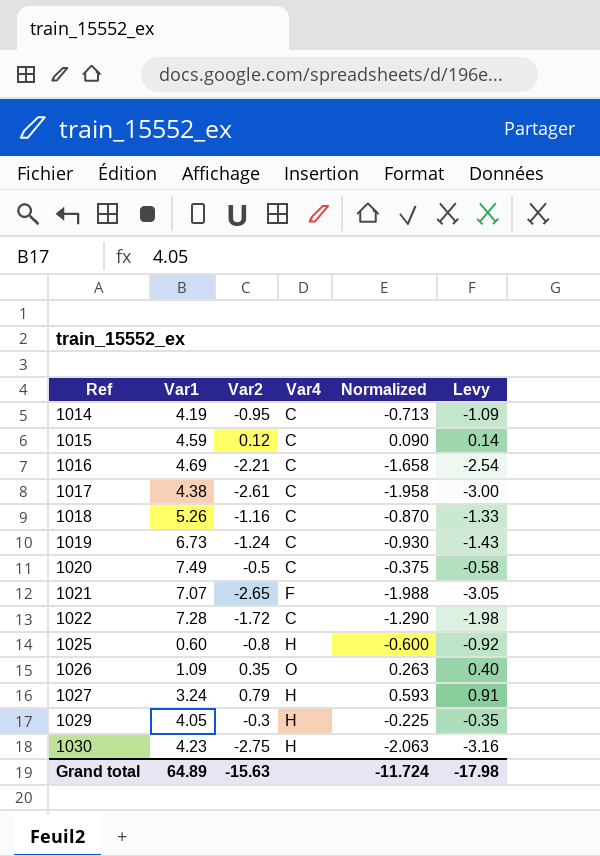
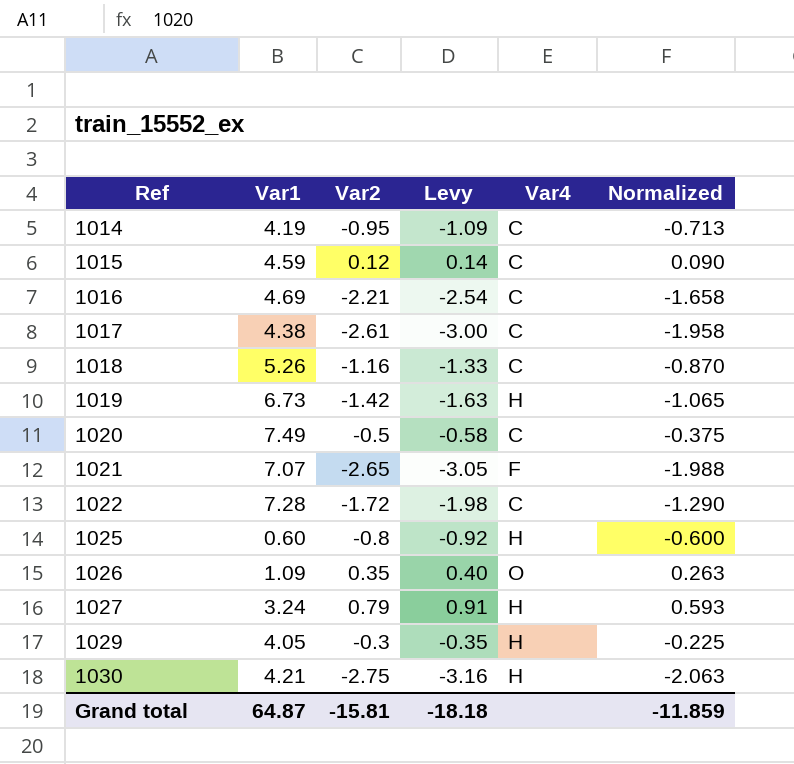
column Levy | position: 6 -> 4
1019 | Var2: -1.24 -> -1.42
1019 | Levy: -1.43 -> -1.63
1019 | Var4: C -> H
1019 | Normalized: -0.930 -> -1.065
1030 | Var1: 4.23 -> 4.21
Grand total | Var1: 64.89 -> 64.87
Grand total | Var2: -15.63 -> -15.81
Grand total | Levy: -17.98 -> -18.18
Grand total | Normalized: -11.724 -> -11.859

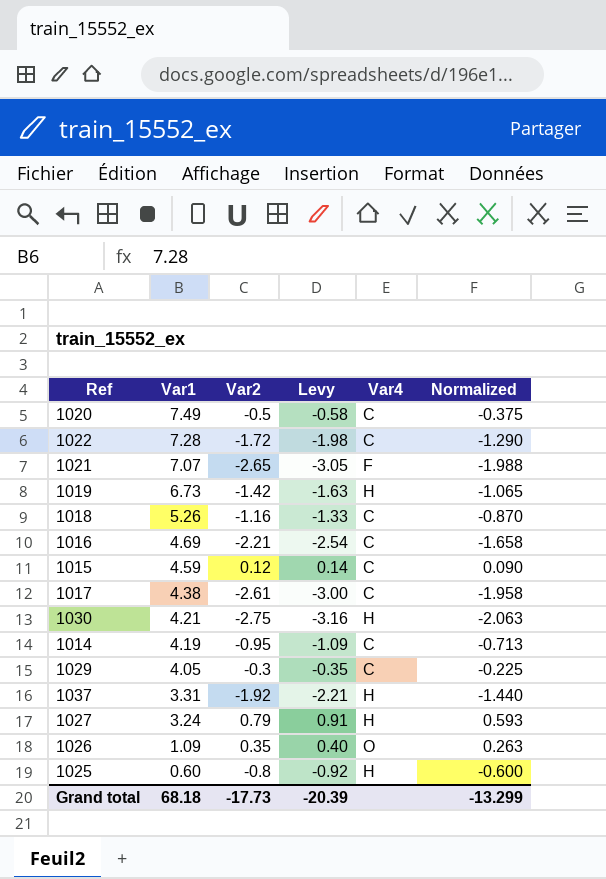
row order: Ref ascending -> Var1 descending
1029 | Var4: H -> C
row 1037: none -> 3.31 | -1.92 | -2.21 | H | -1.440
Grand total | Var1: 64.87 -> 68.18
Grand total | Var2: -15.81 -> -17.73
Grand total | Levy: -18.18 -> -20.39
Grand total | Normalized: -11.859 -> -13.299

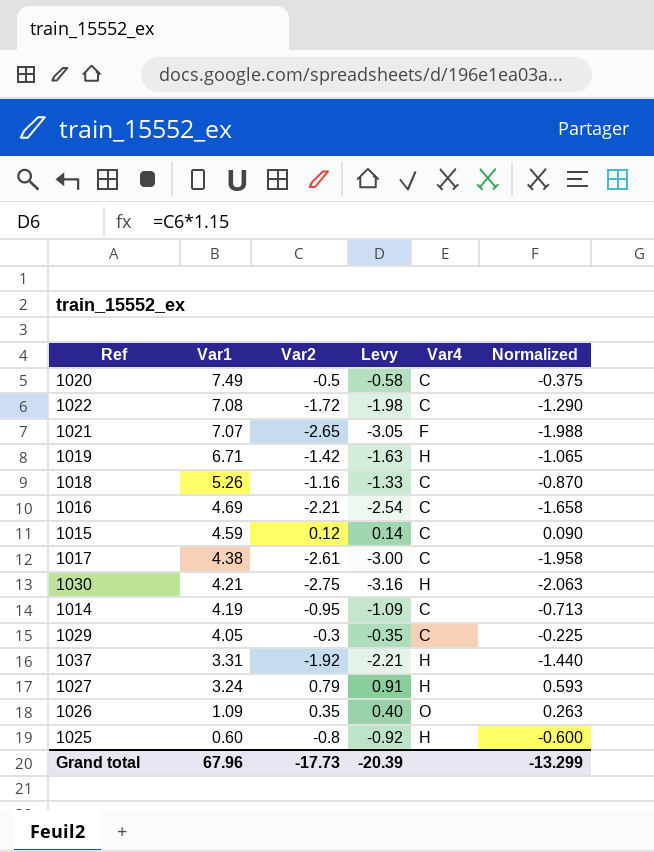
1022 | Var1: 7.28 -> 7.08
1019 | Var1: 6.73 -> 6.71
Grand total | Var1: 68.18 -> 67.96

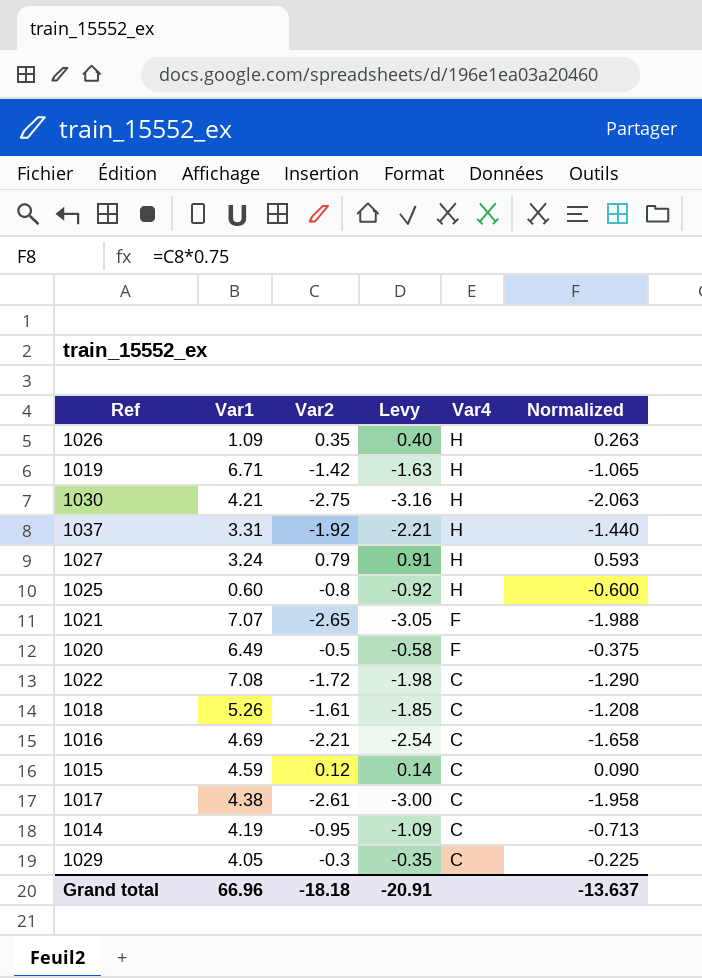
row order: Var1 descending -> Var4 descending
1026 | Var4: O -> H
1020 | Var1: 7.49 -> 6.49
1020 | Var4: C -> F
1018 | Var2: -1.16 -> -1.61
1018 | Levy: -1.33 -> -1.85
1018 | Normalized: -0.870 -> -1.208
Grand total | Var1: 67.96 -> 66.96
Grand total | Var2: -17.73 -> -18.18
Grand total | Levy: -20.39 -> -20.91
Grand total | Normalized: -13.299 -> -13.637

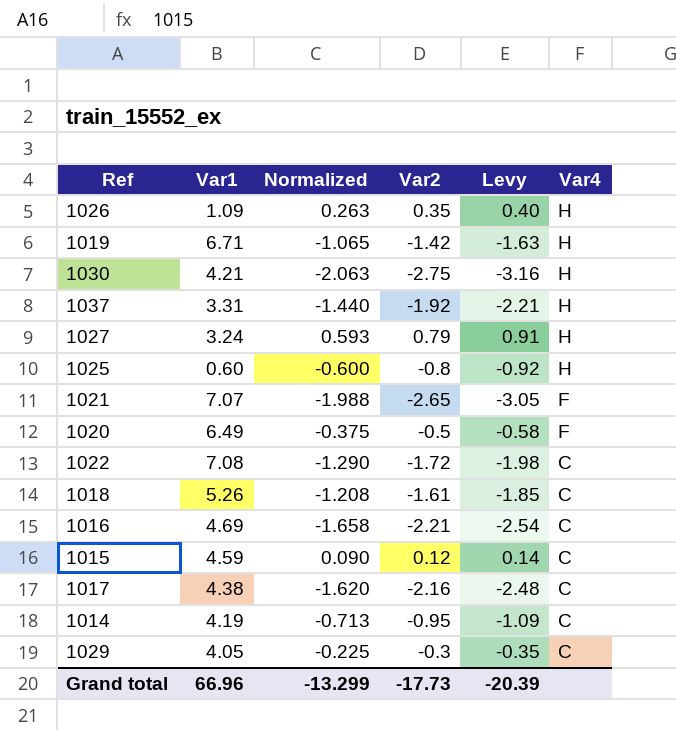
column Normalized | position: 6 -> 3
1017 | Normalized: -1.958 -> -1.620
1017 | Var2: -2.61 -> -2.16
1017 | Levy: -3.00 -> -2.48
Grand total | Normalized: -13.637 -> -13.299
Grand total | Var2: -18.18 -> -17.73
Grand total | Levy: -20.91 -> -20.39

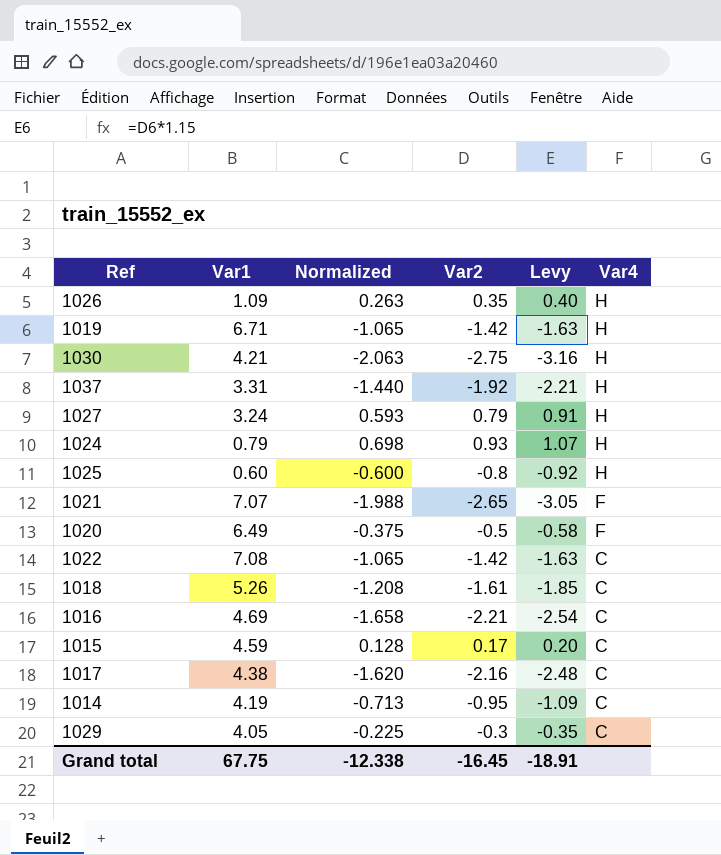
row 1024: none -> 0.79 | 0.698 | 0.93 | 1.07 | H
1022 | Normalized: -1.290 -> -1.065
1022 | Var2: -1.72 -> -1.42
1022 | Levy: -1.98 -> -1.63
1015 | Normalized: 0.090 -> 0.128
1015 | Var2: 0.12 -> 0.17
1015 | Levy: 0.14 -> 0.20
Grand total | Var1: 66.96 -> 67.75
Grand total | Normalized: -13.299 -> -12.338
Grand total | Var2: -17.73 -> -16.45
Grand total | Levy: -20.39 -> -18.91

